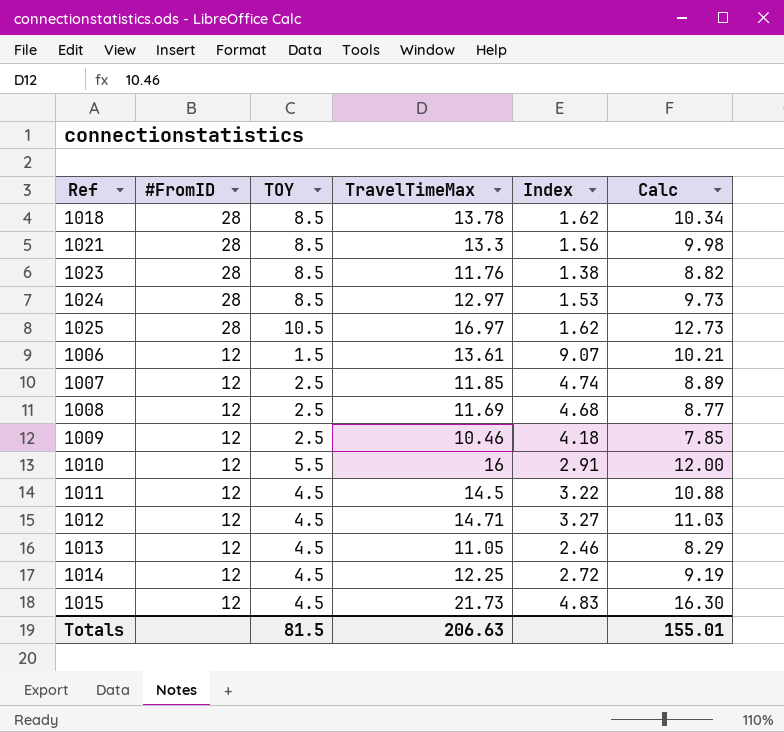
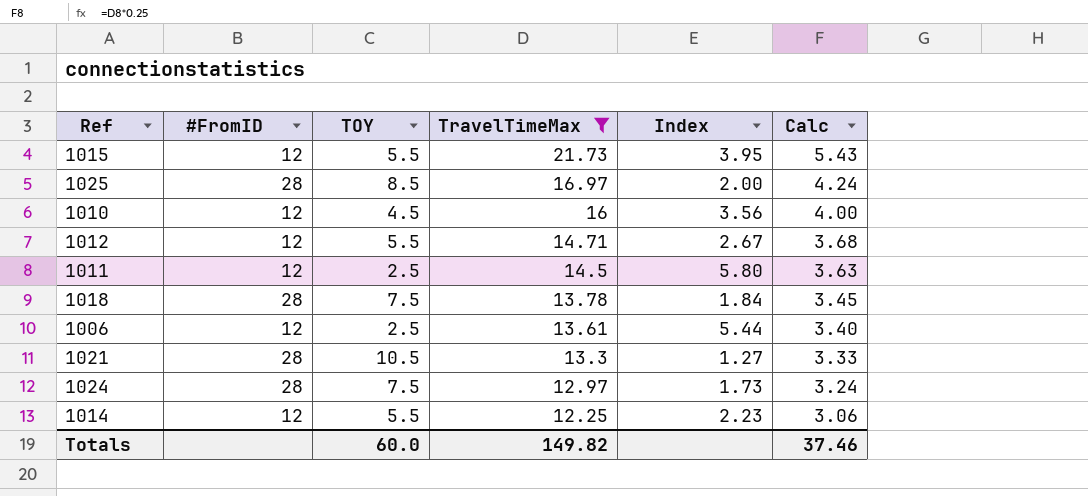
filter: none -> TravelTimeMax >= 12.25
row order: #FromID descending -> TravelTimeMax descending
column Calc | formula: [TravelTimeMax] * 0.75 -> [TravelTimeMax] * 0.25
1015 | TOY: 4.5 -> 5.5
1015 | Index: 4.83 -> 3.95
1025 | TOY: 10.5 -> 8.5
1025 | Index: 1.62 -> 2.00
1010 | TOY: 5.5 -> 4.5
1010 | Index: 2.91 -> 3.56
1012 | TOY: 4.5 -> 5.5
1012 | Index: 3.27 -> 2.67
1011 | TOY: 4.5 -> 2.5
1011 | Index: 3.22 -> 5.80
1018 | TOY: 8.5 -> 7.5
1018 | Index: 1.62 -> 1.84
1006 | TOY: 1.5 -> 2.5
1006 | Index: 9.07 -> 5.44
1021 | TOY: 8.5 -> 10.5
1021 | Index: 1.56 -> 1.27
1024 | TOY: 8.5 -> 7.5
1024 | Index: 1.53 -> 1.73
1014 | TOY: 4.5 -> 5.5
1014 | Index: 2.72 -> 2.23
Totals | TOY: 81.5 -> 60.0
Totals | TravelTimeMax: 206.63 -> 149.82
Totals | Calc: 155.01 -> 37.46

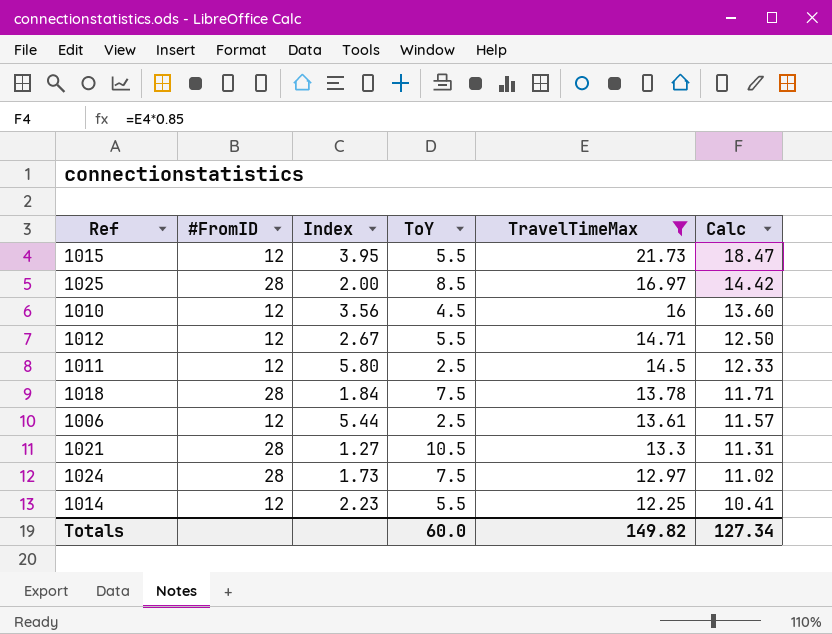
column Index | position: 5 -> 3
column name: TOY -> ToY
column Calc | formula: [TravelTimeMax] * 0.25 -> [TravelTimeMax] * 0.85
Totals | Calc: 37.46 -> 127.34

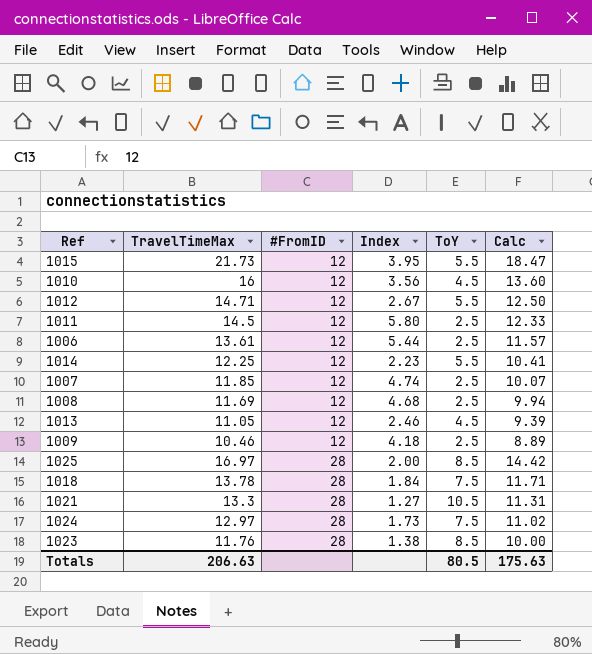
filter: TravelTimeMax >= 12.25 -> none
row order: TravelTimeMax descending -> #FromID ascending
column TravelTimeMax | position: 5 -> 2
Totals | TravelTimeMax: 149.82 -> 206.63
Totals | ToY: 60.0 -> 80.5
Totals | Calc: 127.34 -> 175.63

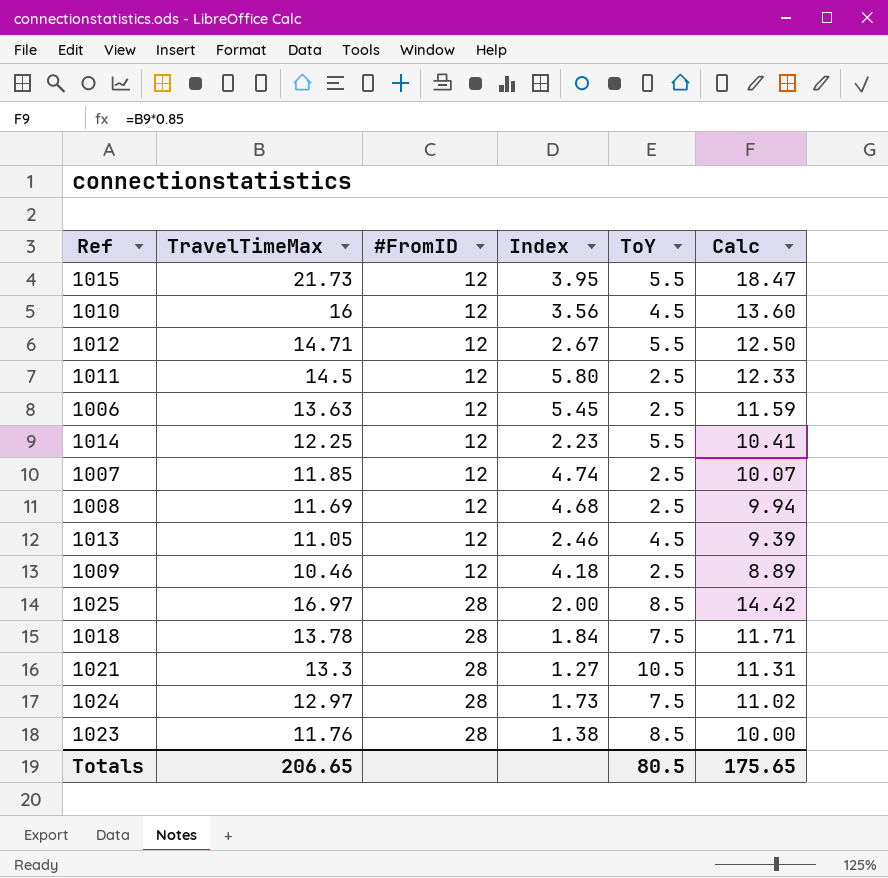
1006 | TravelTimeMax: 13.61 -> 13.63
1006 | Index: 5.44 -> 5.45
1006 | Calc: 11.57 -> 11.59
Totals | TravelTimeMax: 206.63 -> 206.65
Totals | Calc: 175.63 -> 175.65

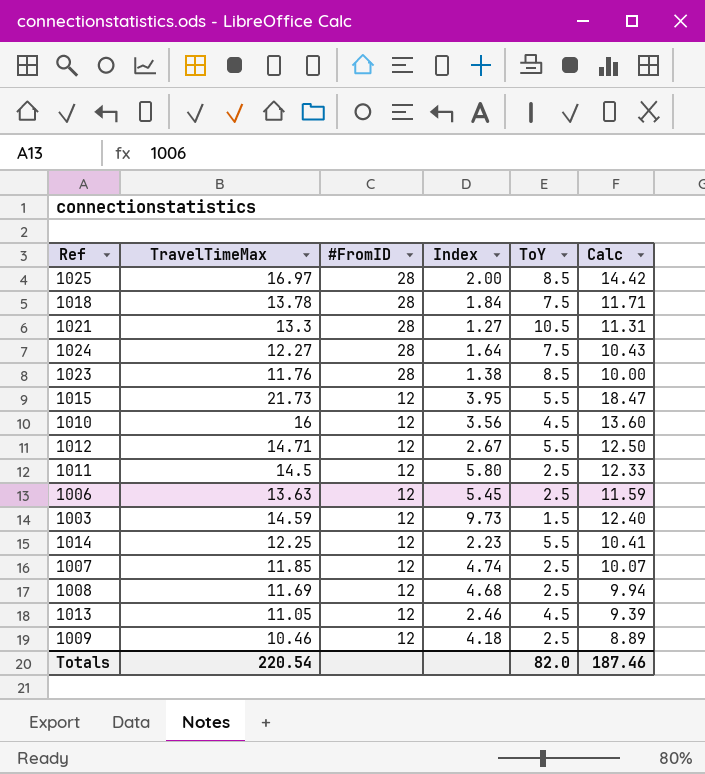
row order: #FromID ascending -> #FromID descending
1024 | TravelTimeMax: 12.97 -> 12.27
1024 | Index: 1.73 -> 1.64
1024 | Calc: 11.02 -> 10.43
row 1003: none -> 14.59 | 12 | 9.73 | 1.5 | 12.40
Totals | TravelTimeMax: 206.65 -> 220.54
Totals | ToY: 80.5 -> 82.0
Totals | Calc: 175.65 -> 187.46

